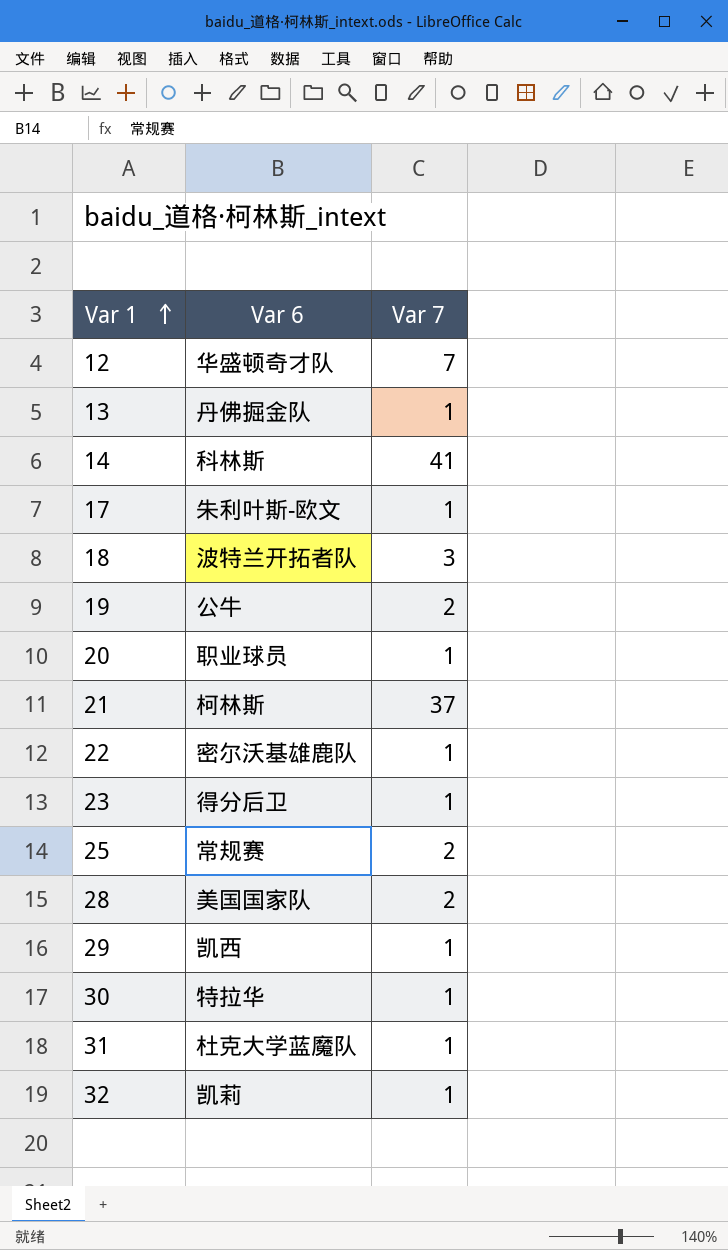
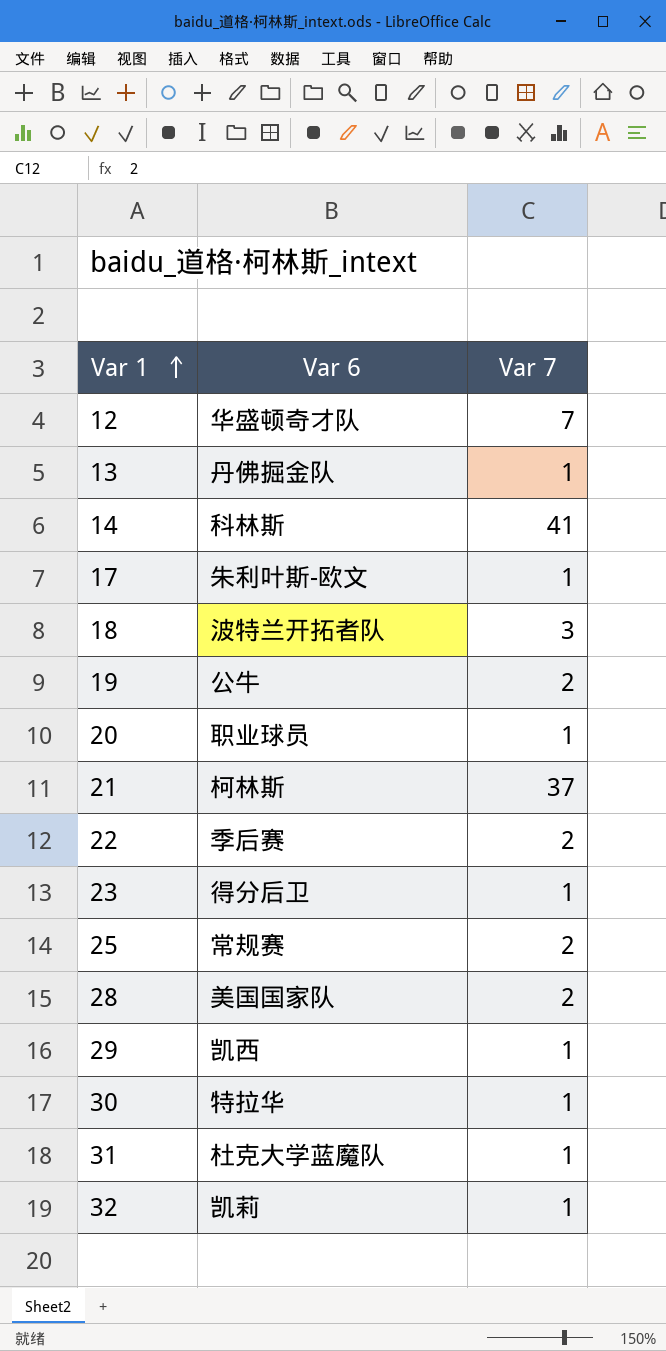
22 | Var 6: 密尔沃基雄鹿队 -> 季后赛
22 | Var 7: 1 -> 2

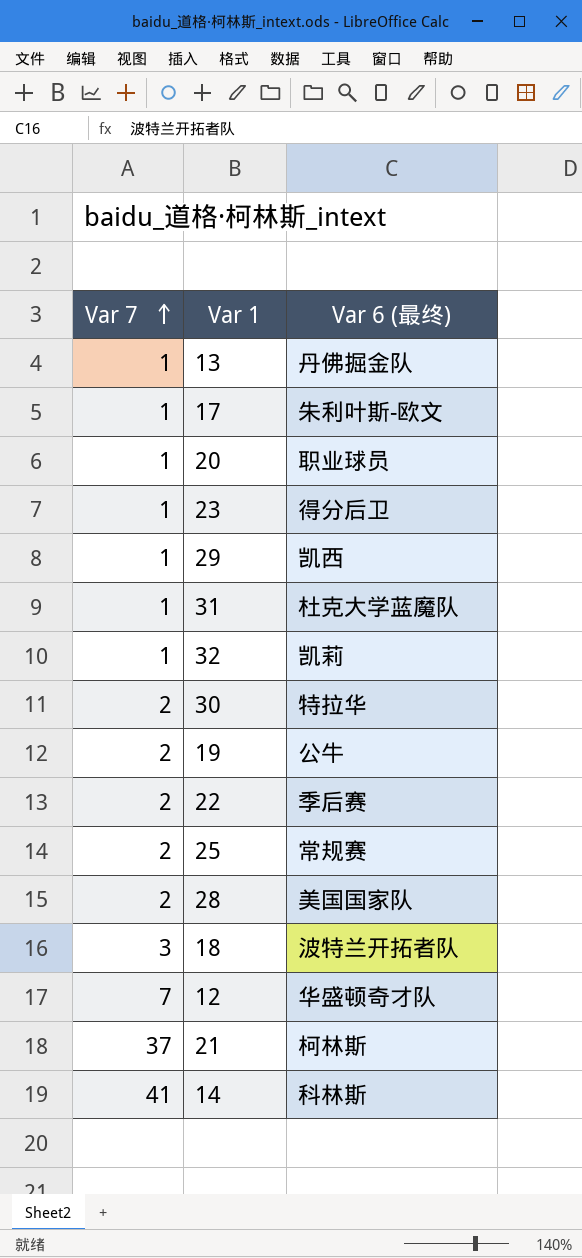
row order: Var 1 ascending -> Var 7 ascending
column Var 7 | position: 3 -> 1
column name: Var 6 -> Var 6 (最终)
30 | Var 7: 1 -> 2

